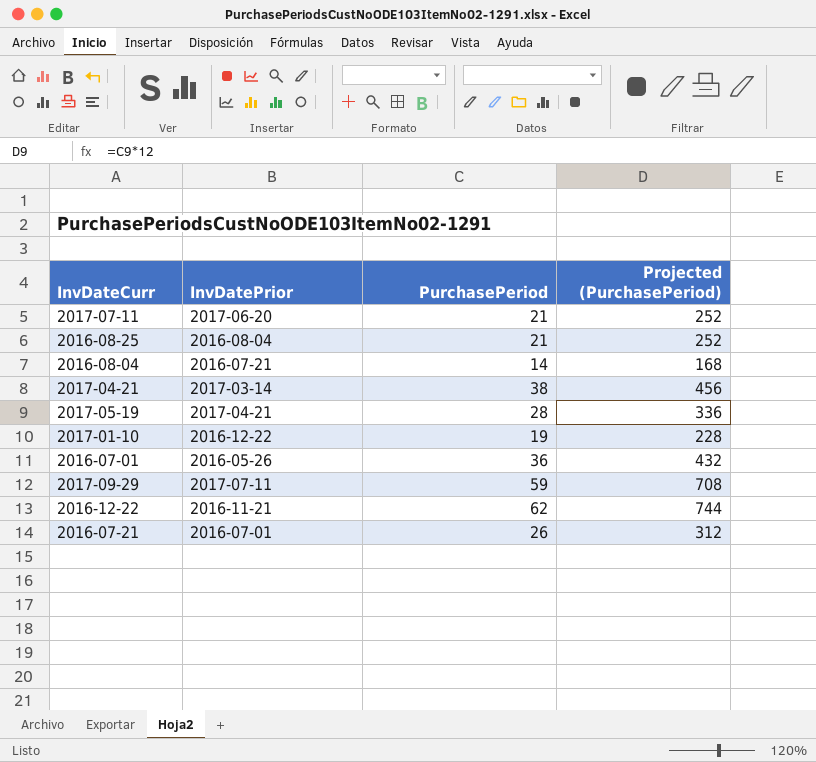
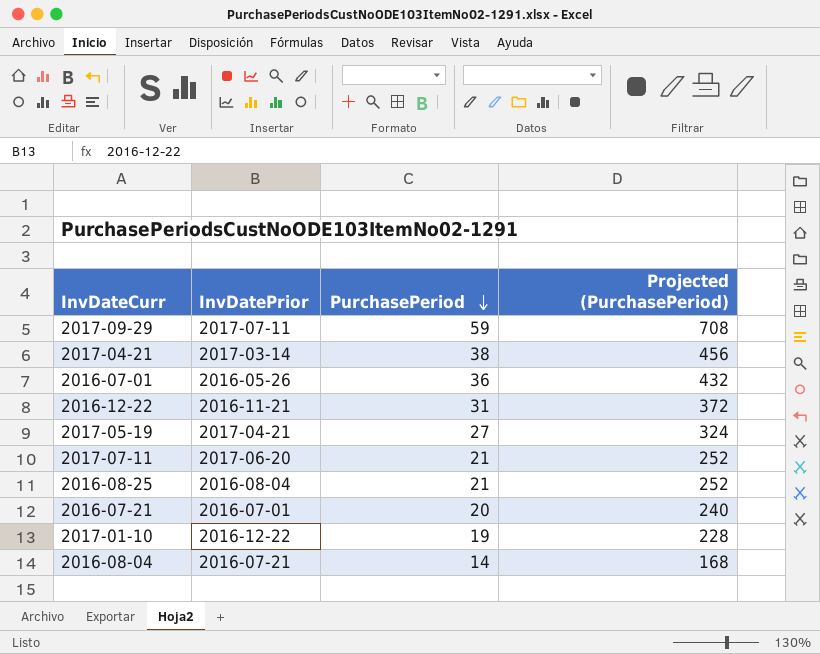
row order: none -> PurchasePeriod descending
2016-12-22 | PurchasePeriod: 62 -> 31
2016-12-22 | Projected (PurchasePeriod): 744 -> 372
2017-05-19 | PurchasePeriod: 28 -> 27
2017-05-19 | Projected (PurchasePeriod): 336 -> 324
2016-07-21 | PurchasePeriod: 26 -> 20
2016-07-21 | Projected (PurchasePeriod): 312 -> 240

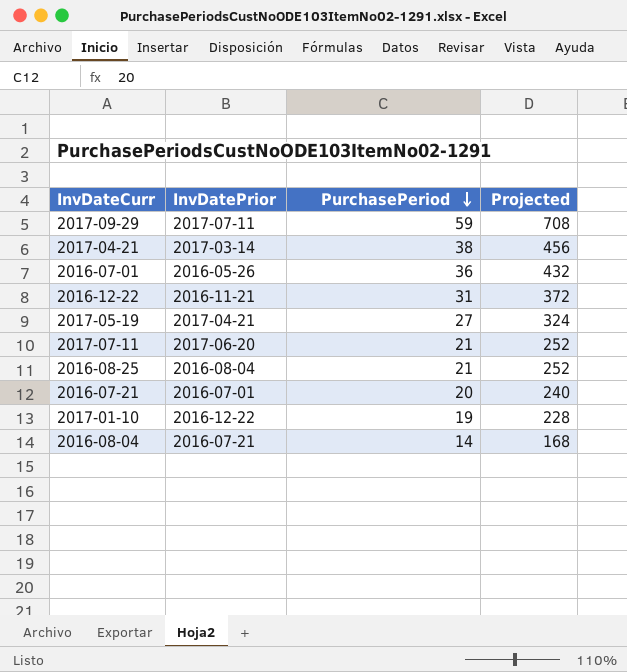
column name: Projected (PurchasePeriod) -> Projected

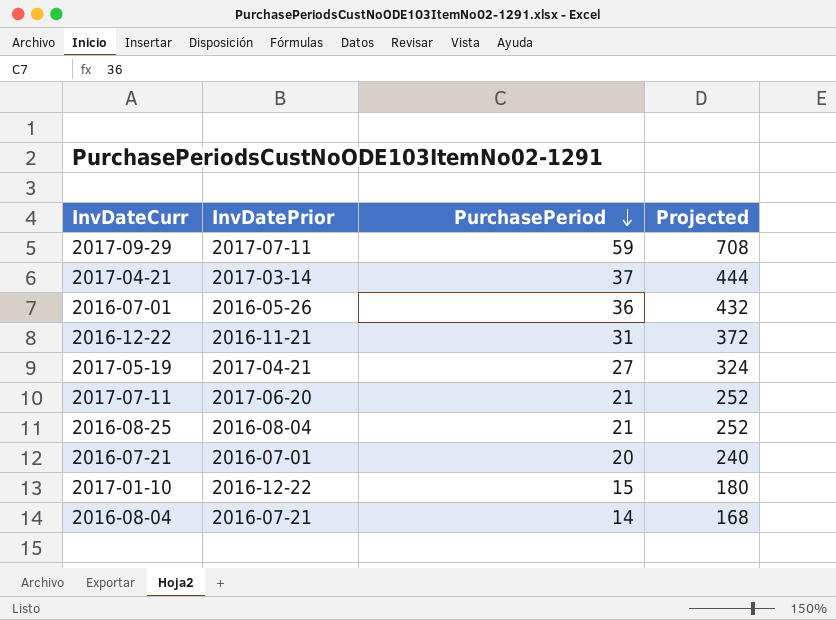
2017-04-21 | PurchasePeriod: 38 -> 37
2017-04-21 | Projected: 456 -> 444
2017-01-10 | PurchasePeriod: 19 -> 15
2017-01-10 | Projected: 228 -> 180

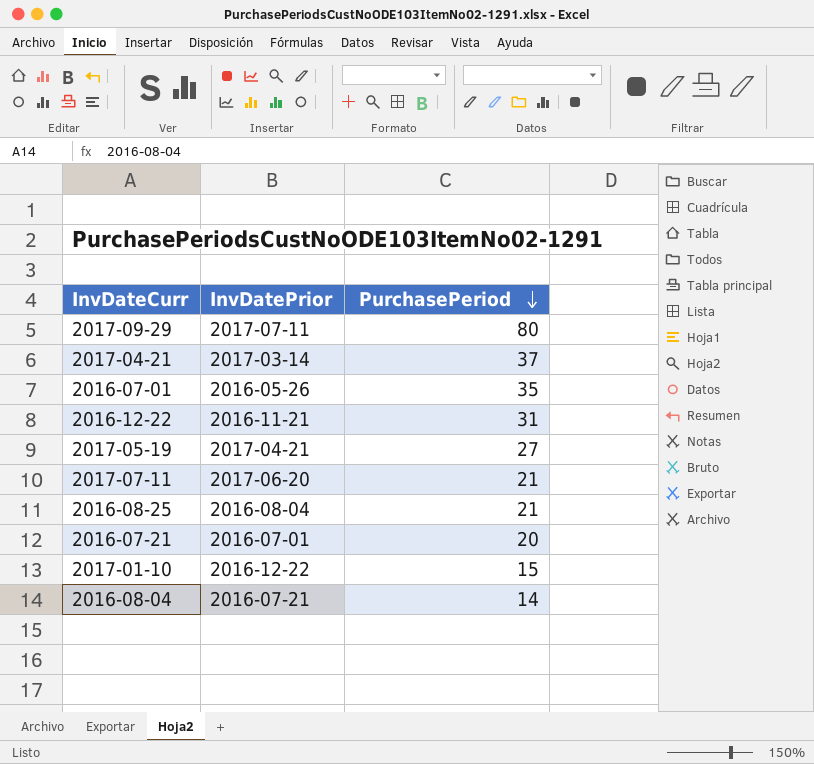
column Projected | formula: [PurchasePeriod] * 12 -> none
2017-09-29 | PurchasePeriod: 59 -> 80
2016-07-01 | PurchasePeriod: 36 -> 35

